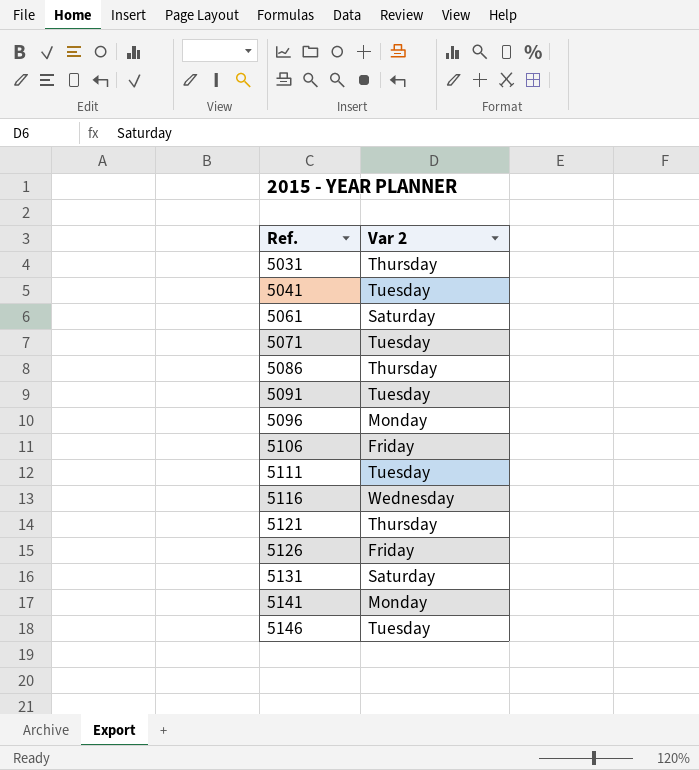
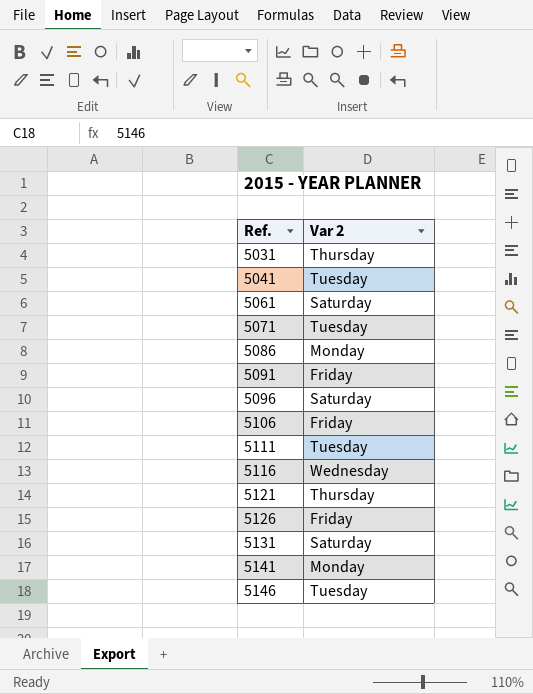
5086 | Var 2: Thursday -> Monday
5091 | Var 2: Tuesday -> Friday
5096 | Var 2: Monday -> Saturday

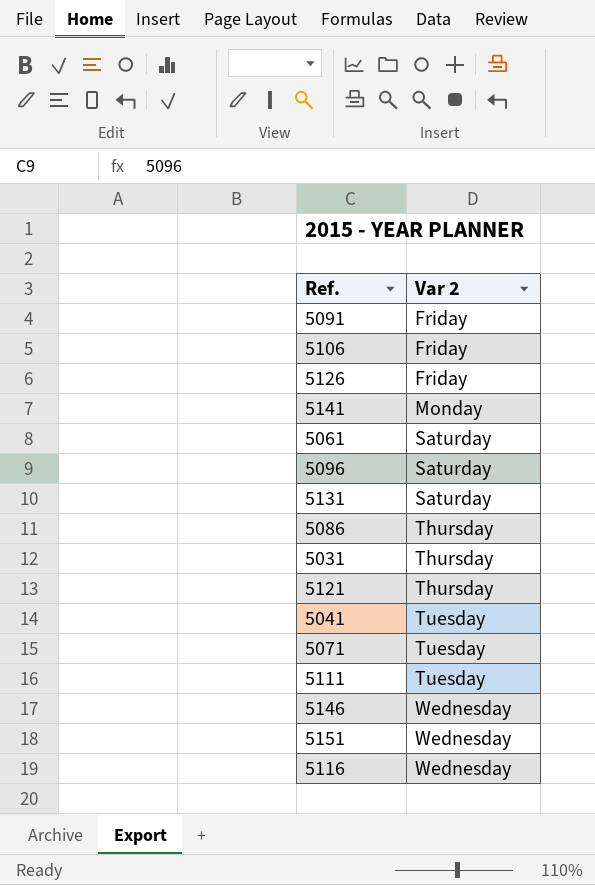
row order: Ref. ascending -> Var 2 ascending
5086 | Var 2: Monday -> Thursday
5146 | Var 2: Tuesday -> Wednesday
row 5151: none -> Wednesday

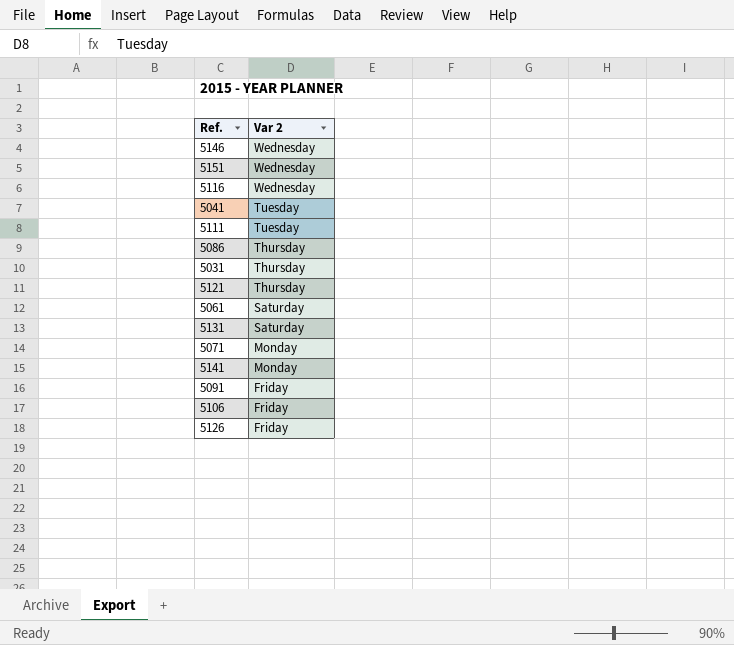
row order: Var 2 ascending -> Var 2 descending
row 5096: Saturday -> none
5071 | Var 2: Tuesday -> Monday

